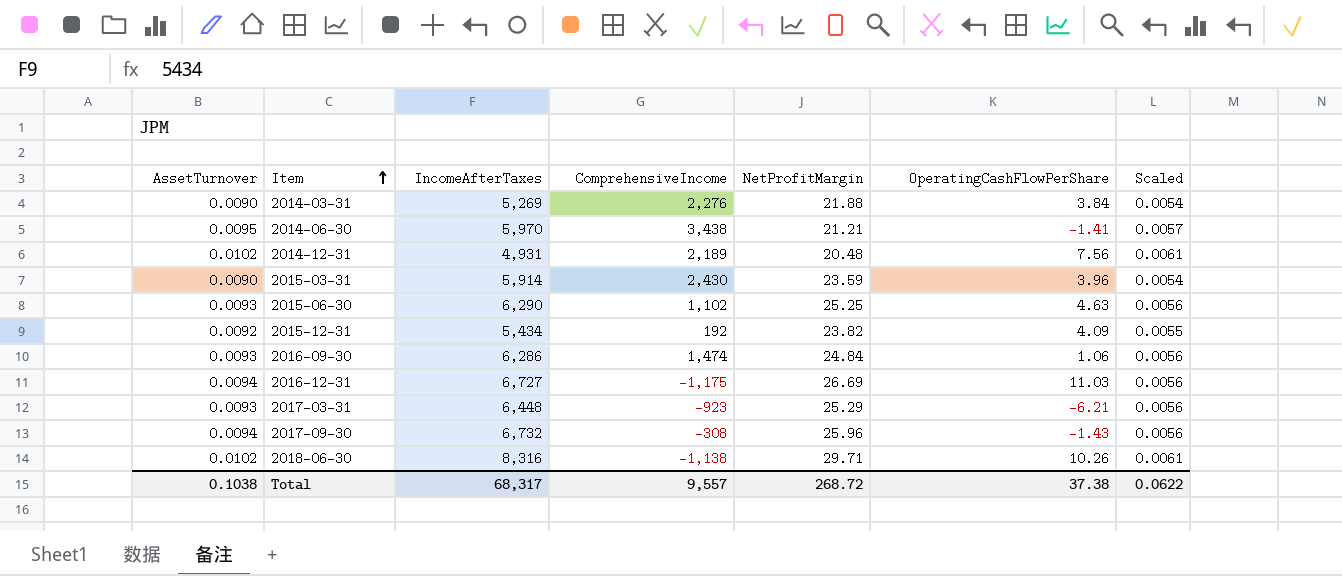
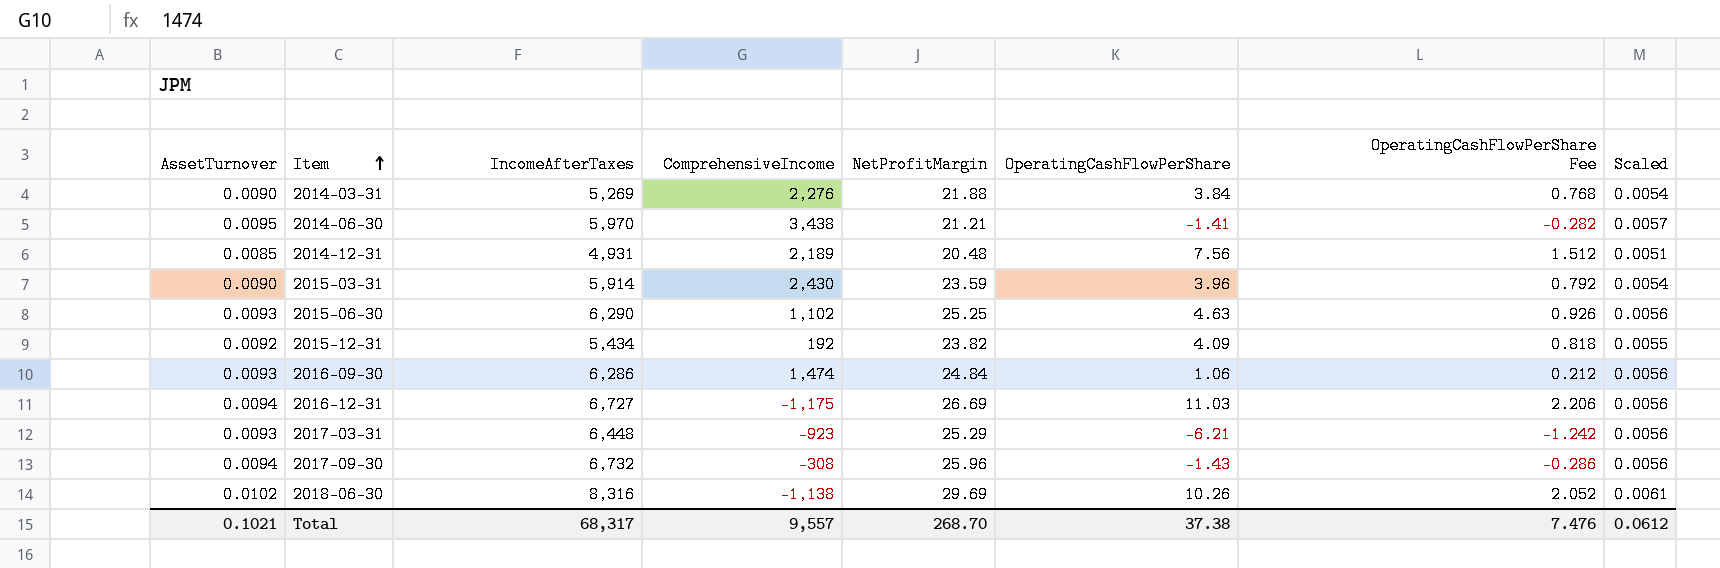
column OperatingCashFlowPerShare Fee | formula: none -> [OperatingCashFlowPerShare] * 0.2
2014-12-31 | AssetTurnover: 0.0102 -> 0.0085
2014-12-31 | Scaled: 0.0061 -> 0.0051
2018-06-30 | NetProfitMargin: 29.71 -> 29.69
Total | AssetTurnover: 0.1038 -> 0.1021
Total | NetProfitMargin: 268.72 -> 268.70
Total | Scaled: 0.0622 -> 0.0612

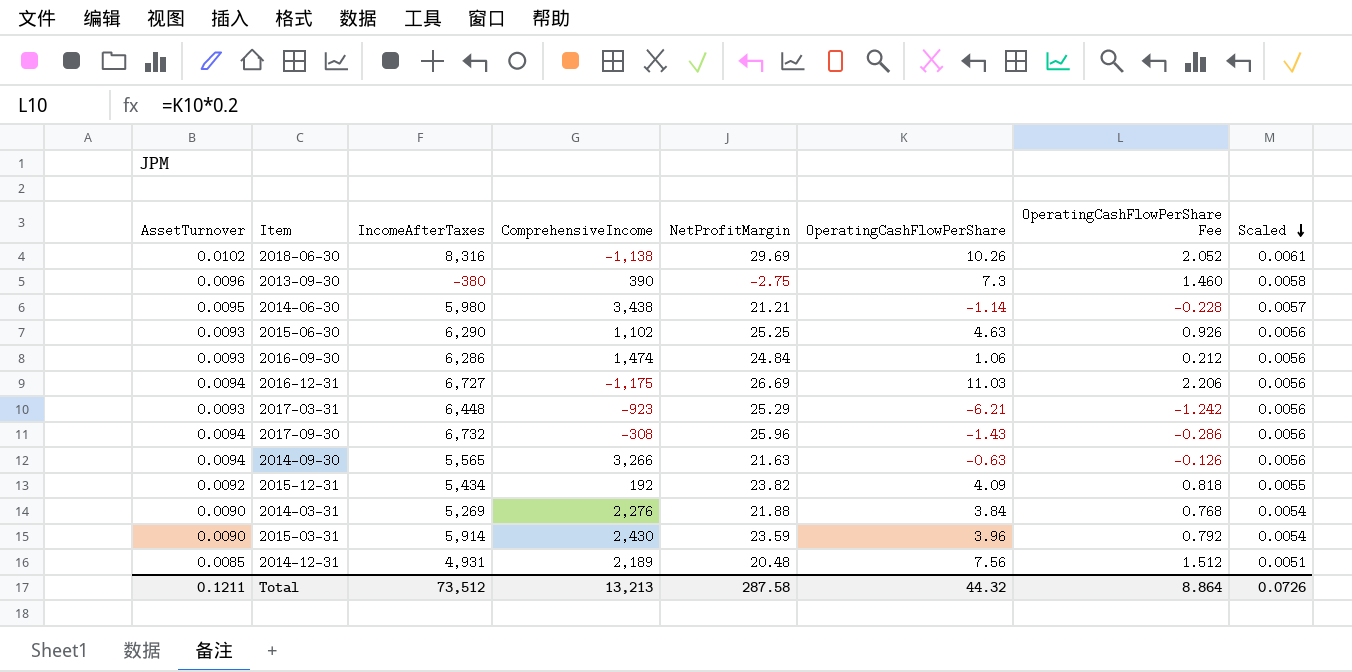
row order: Item ascending -> Scaled descending
row 2013-09-30: none -> 0.0096 | -380 | 390 | -2.75 | 7.3 | 1.460 | 0.0058
2014-06-30 | IncomeAfterTaxes: 5,970 -> 5,980
2014-06-30 | OperatingCashFlowPerShare: -1.41 -> -1.14
2014-06-30 | OperatingCashFlowPerShare Fee: -0.282 -> -0.228
row 2014-09-30: none -> 0.0094 | 5,565 | 3,266 | 21.63 | -0.63 | -0.126 | 0.0056
Total | AssetTurnover: 0.1021 -> 0.1211
Total | IncomeAfterTaxes: 68,317 -> 73,512
Total | ComprehensiveIncome: 9,557 -> 13,213
Total | NetProfitMargin: 268.70 -> 287.58
Total | OperatingCashFlowPerShare: 37.38 -> 44.32
Total | OperatingCashFlowPerShare Fee: 7.476 -> 8.864
Total | Scaled: 0.0612 -> 0.0726

